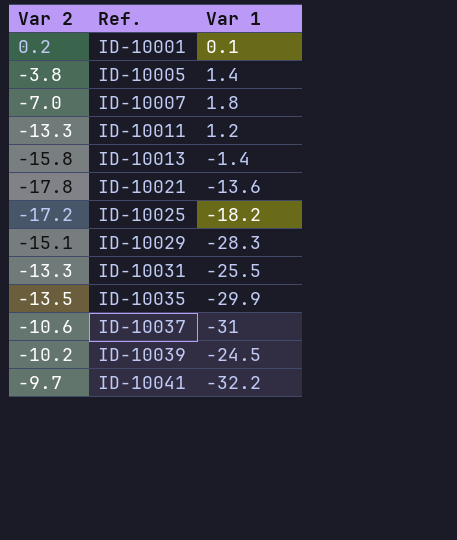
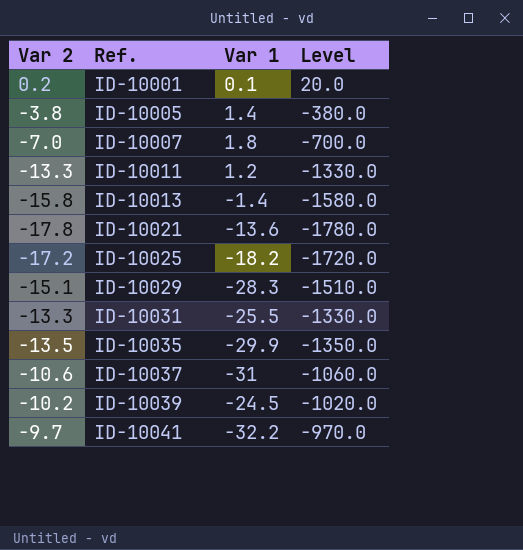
column Level | formula: none -> [Var 2] * 100

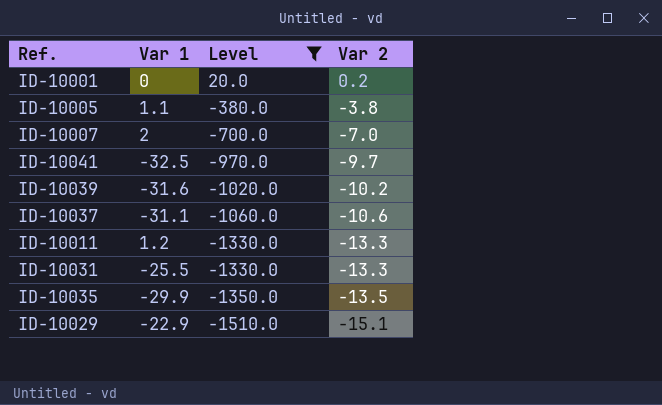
filter: none -> Level >= -1510.0
row order: Ref. ascending -> Level descending
column Var 2 | position: 1 -> 4
ID-10001 | Var 1: 0.1 -> 0
ID-10005 | Var 1: 1.4 -> 1.1
ID-10007 | Var 1: 1.8 -> 2
ID-10041 | Var 1: -32.2 -> -32.5
ID-10039 | Var 1: -24.5 -> -31.6
ID-10037 | Var 1: -31 -> -31.1
ID-10029 | Var 1: -28.3 -> -22.9

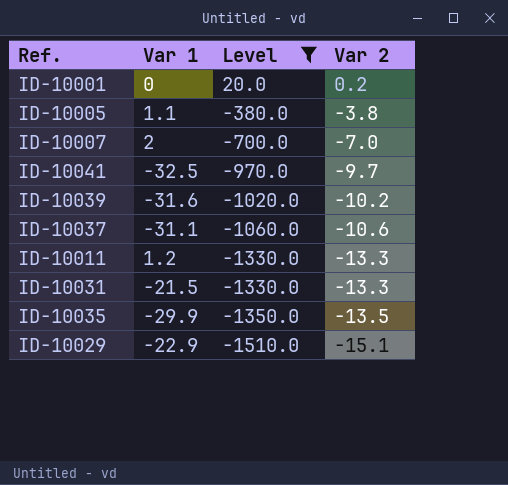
ID-10031 | Var 1: -25.5 -> -21.5

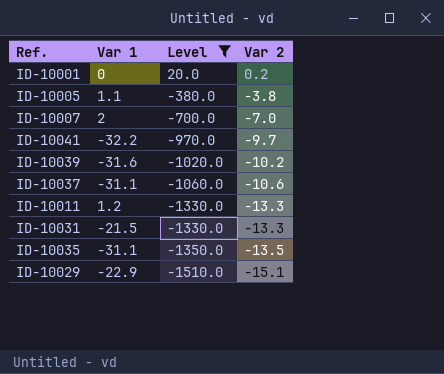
ID-10041 | Var 1: -32.5 -> -32.2
ID-10035 | Var 1: -29.9 -> -31.1

